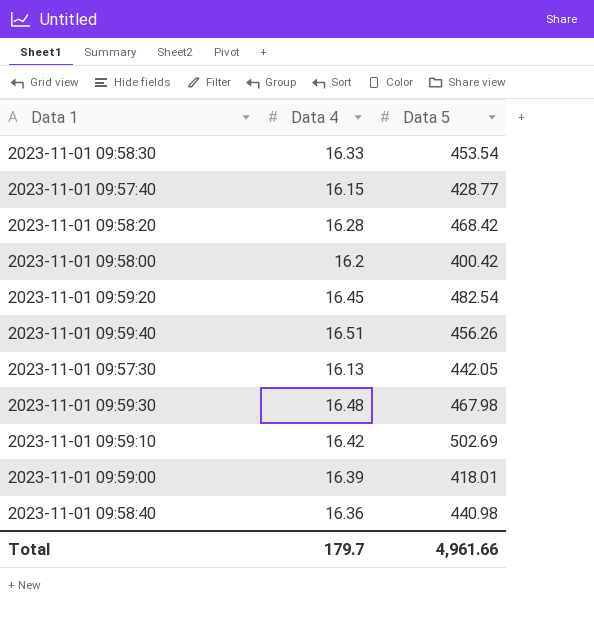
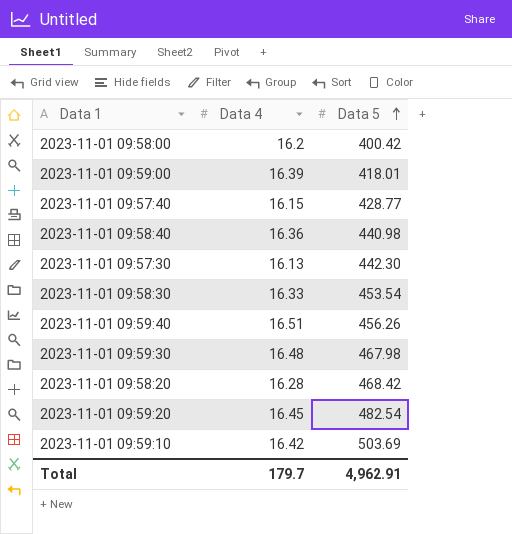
row order: none -> Data 5 ascending
2023-11-01 09:57:30 | Data 5: 442.05 -> 442.30
2023-11-01 09:59:10 | Data 5: 502.69 -> 503.69
Total | Data 5: 4,961.66 -> 4,962.91

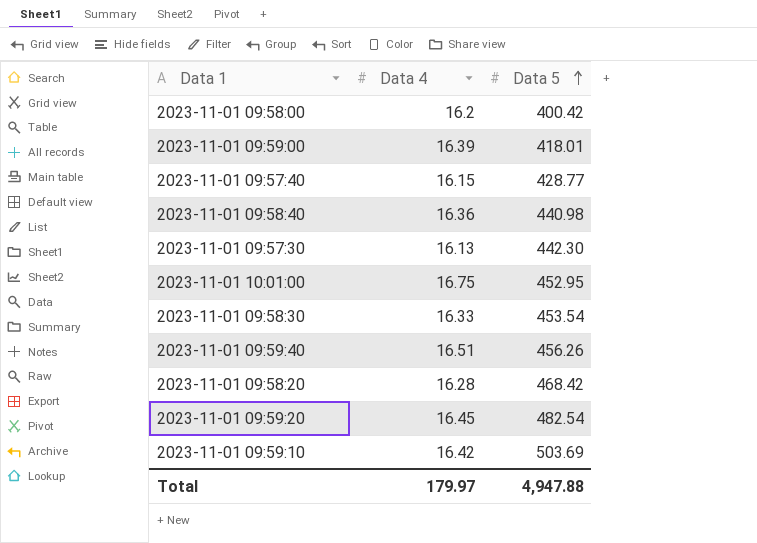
row 2023-11-01 09:59:30: 16.48 | 467.98 -> none
row 2023-11-01 10:01:00: none -> 16.75 | 452.95
Total | Data 4: 179.7 -> 179.97
Total | Data 5: 4,962.91 -> 4,947.88

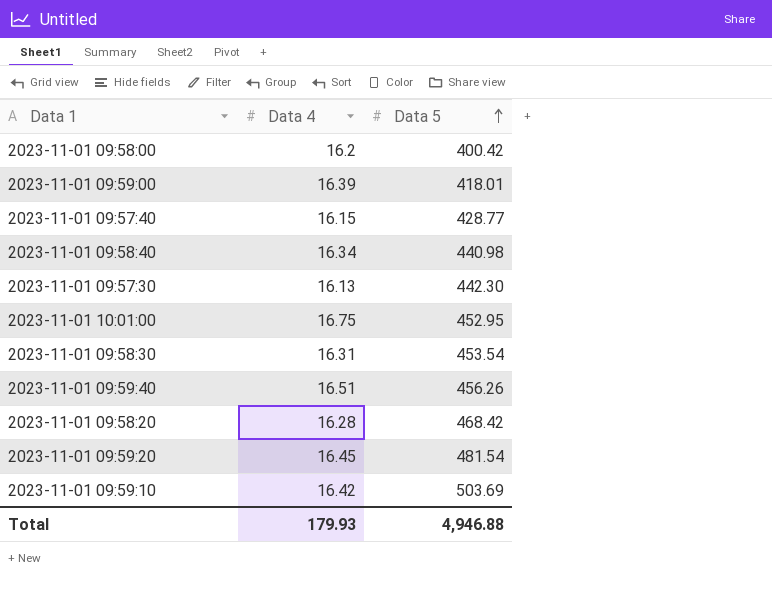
2023-11-01 09:58:40 | Data 4: 16.36 -> 16.34
2023-11-01 09:58:30 | Data 4: 16.33 -> 16.31
2023-11-01 09:59:20 | Data 5: 482.54 -> 481.54
Total | Data 4: 179.97 -> 179.93
Total | Data 5: 4,947.88 -> 4,946.88

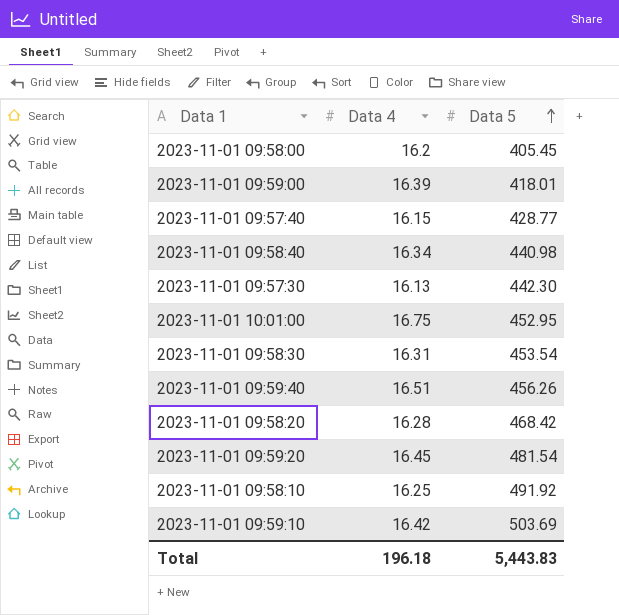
2023-11-01 09:58:00 | Data 5: 400.42 -> 405.45
row 2023-11-01 09:58:10: none -> 16.25 | 491.92
Total | Data 4: 179.93 -> 196.18
Total | Data 5: 4,946.88 -> 5,443.83

